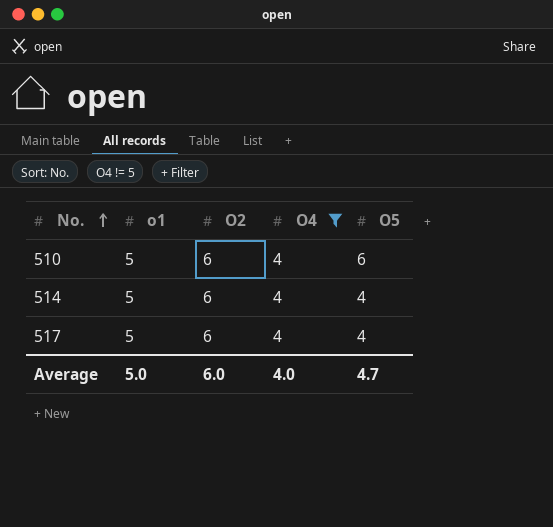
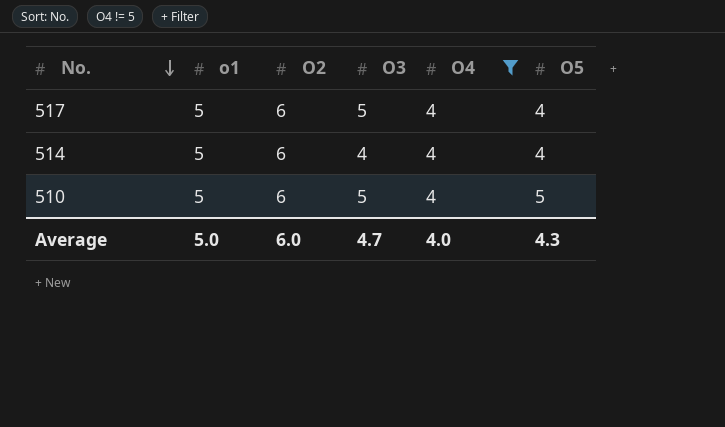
row order: No. ascending -> No. descending
column O3 | position: none -> 4
510 | O5: 6 -> 5
Average | O5: 4.7 -> 4.3

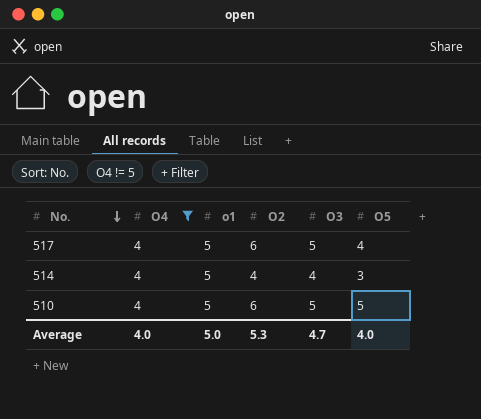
column O4 | position: 5 -> 2
514 | O2: 6 -> 4
514 | O5: 4 -> 3
Average | O2: 6.0 -> 5.3
Average | O5: 4.3 -> 4.0

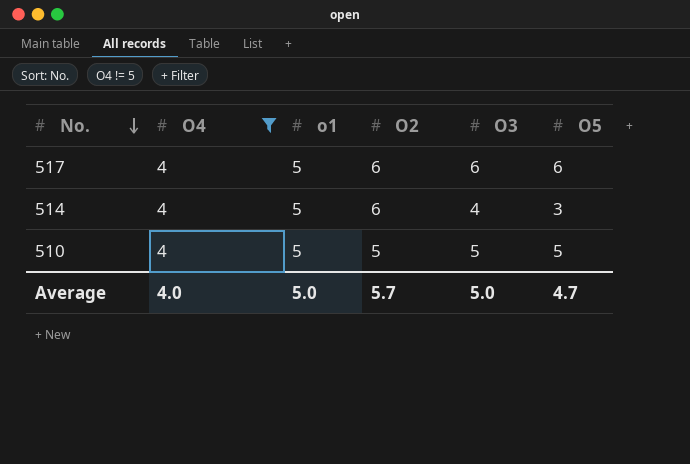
517 | O3: 5 -> 6
517 | O5: 4 -> 6
514 | O2: 4 -> 6
510 | O2: 6 -> 5
Average | O2: 5.3 -> 5.7
Average | O3: 4.7 -> 5.0
Average | O5: 4.0 -> 4.7

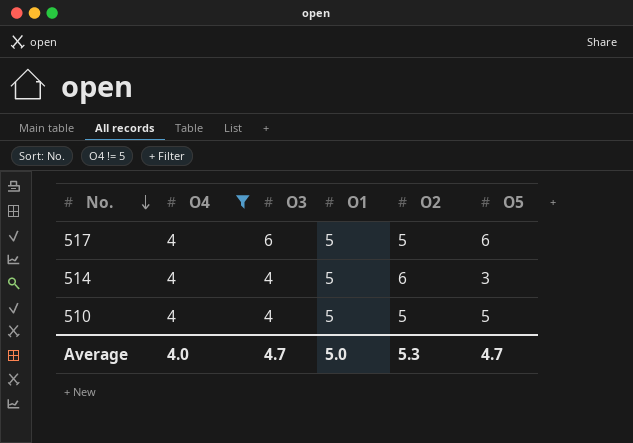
column O3 | position: 5 -> 3
column name: o1 -> O1
517 | O2: 6 -> 5
510 | O3: 5 -> 4
Average | O3: 5.0 -> 4.7
Average | O2: 5.7 -> 5.3

